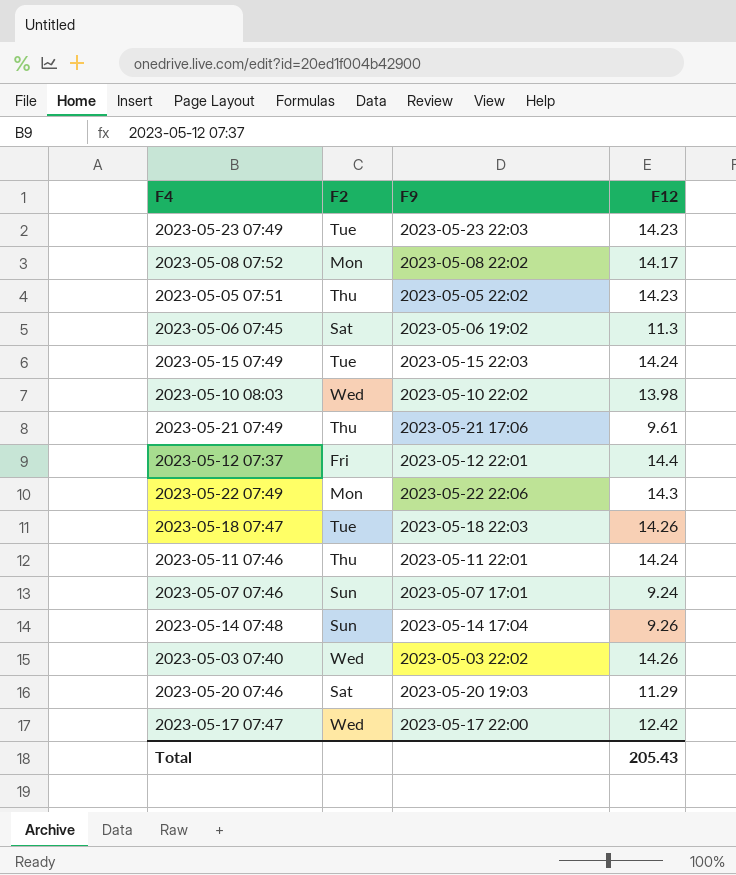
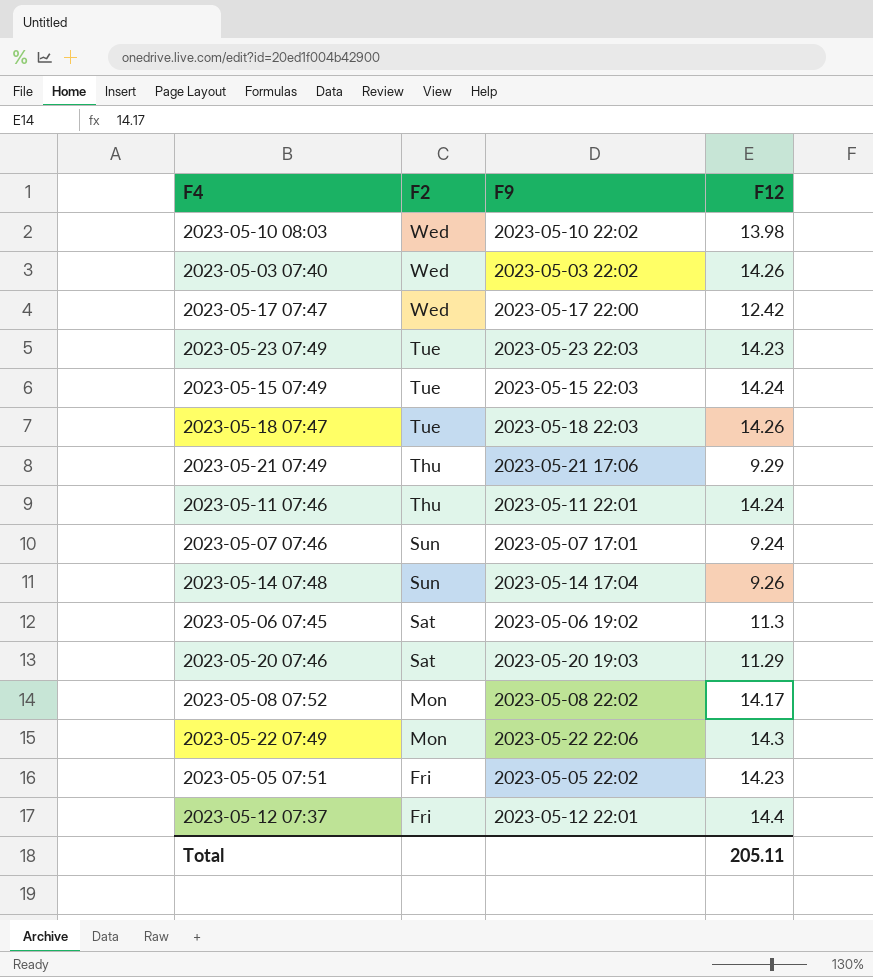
row order: none -> F2 descending
2023-05-21 07:49 | F12: 9.61 -> 9.29
2023-05-05 07:51 | F2: Thu -> Fri
Total | F12: 205.43 -> 205.11

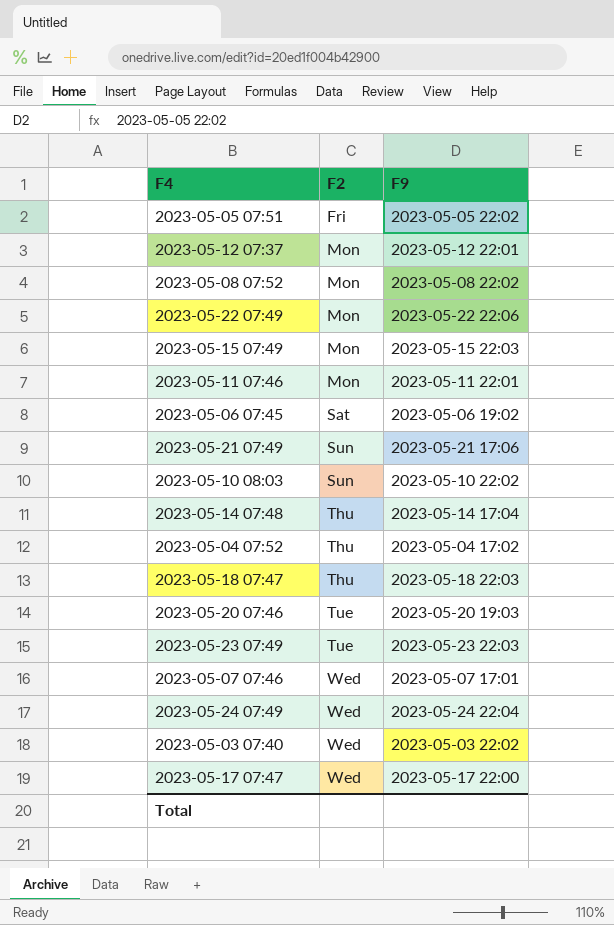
row order: F2 descending -> F2 ascending
column F12 | position: 4 -> none
2023-05-12 07:37 | F2: Fri -> Mon
2023-05-15 07:49 | F2: Tue -> Mon
2023-05-11 07:46 | F2: Thu -> Mon
2023-05-21 07:49 | F2: Thu -> Sun
2023-05-10 08:03 | F2: Wed -> Sun
2023-05-14 07:48 | F2: Sun -> Thu
row 2023-05-04 07:52: none -> Thu | 2023-05-04 17:02
2023-05-18 07:47 | F2: Tue -> Thu
2023-05-20 07:46 | F2: Sat -> Tue
2023-05-07 07:46 | F2: Sun -> Wed
row 2023-05-24 07:49: none -> Wed | 2023-05-24 22:04

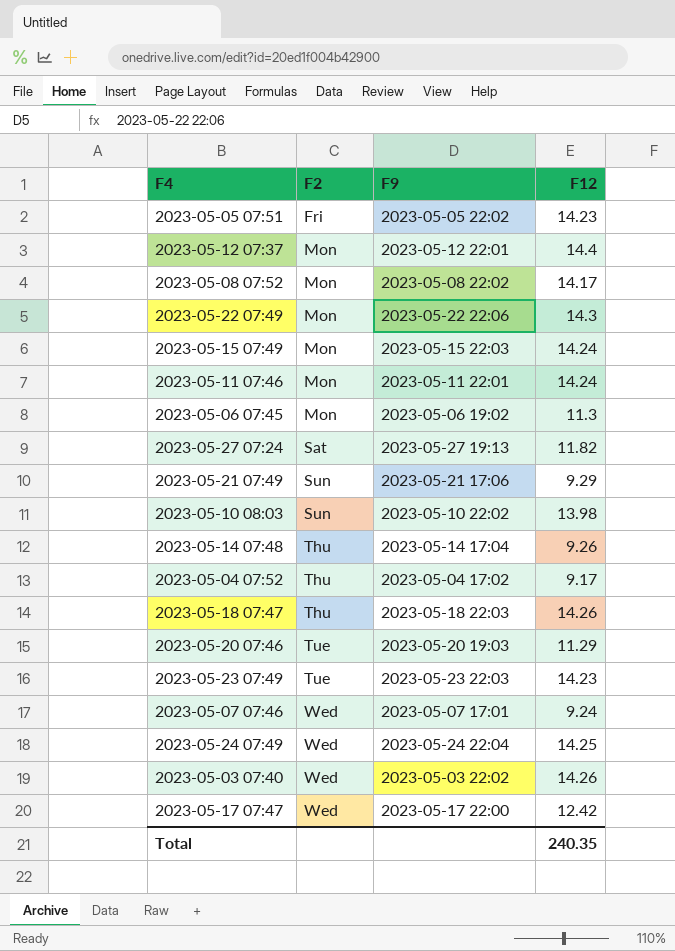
column F12 | position: none -> 4
2023-05-06 07:45 | F2: Sat -> Mon
row 2023-05-27 07:24: none -> Sat | 2023-05-27 19:13 | 11.82

